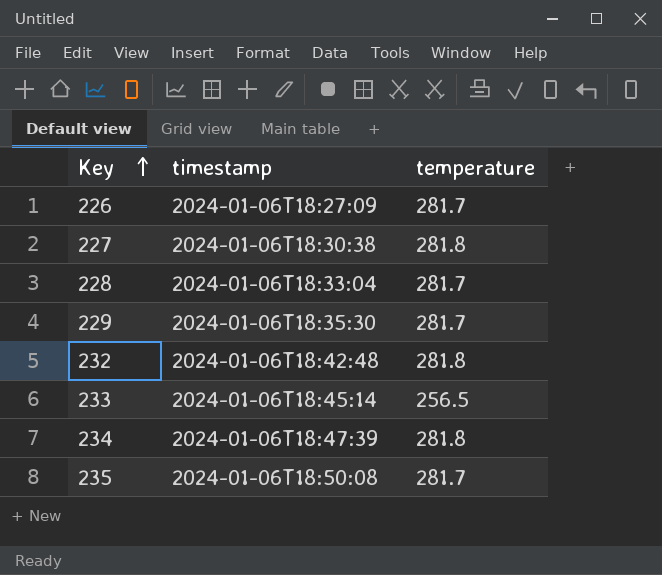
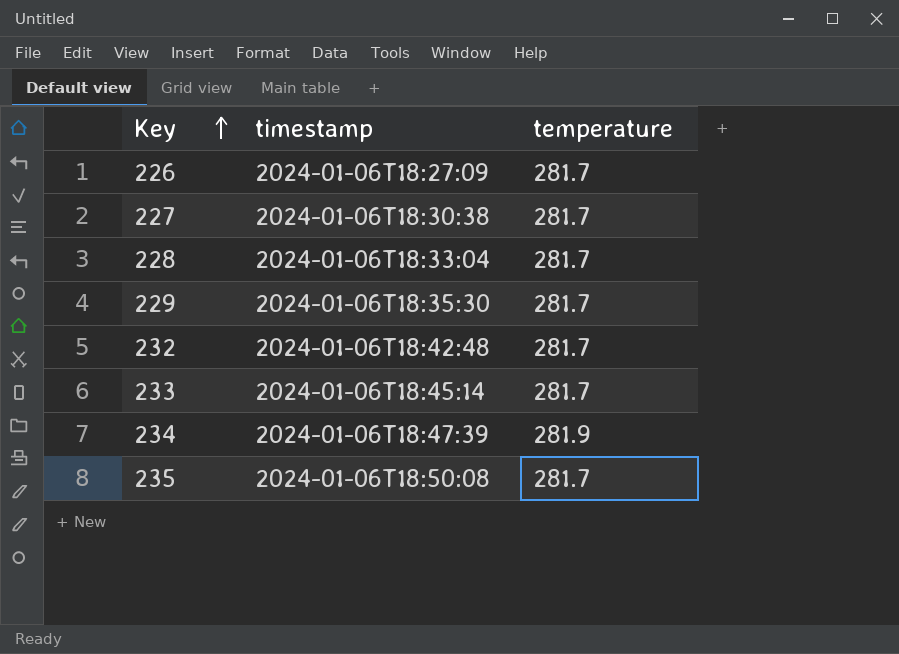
227 | temperature: 281.8 -> 281.7
232 | temperature: 281.8 -> 281.7
233 | temperature: 256.5 -> 281.7
234 | temperature: 281.8 -> 281.9

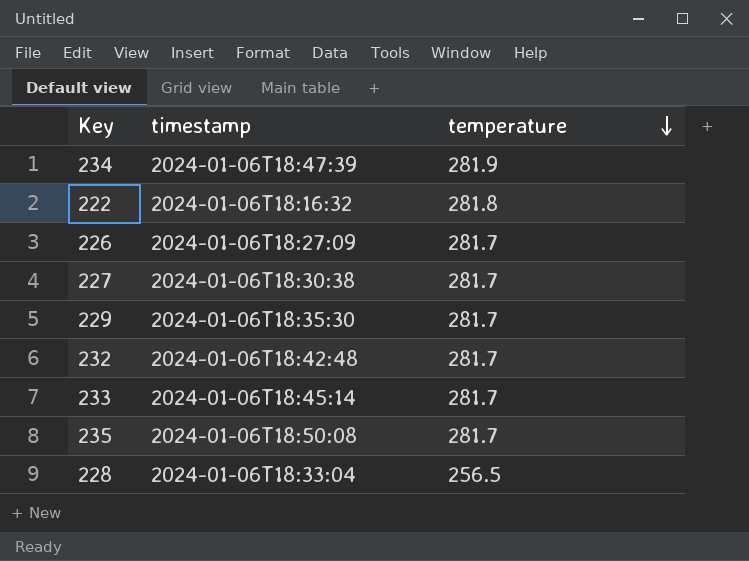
row order: Key ascending -> temperature descending
row 222: none -> 2024-01-06T18:16:32 | 281.8
228 | temperature: 281.7 -> 256.5

